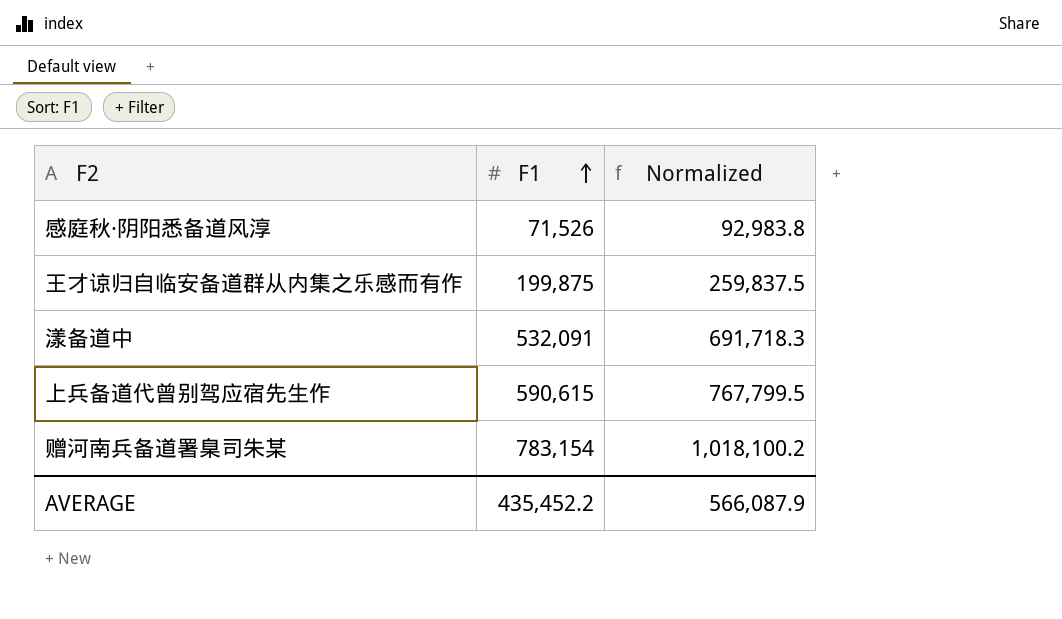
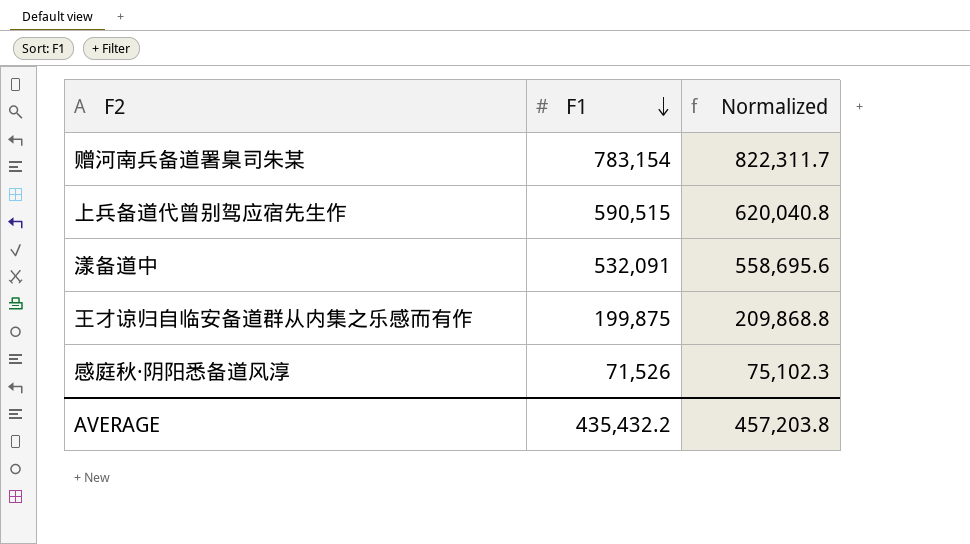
row order: F1 ascending -> F1 descending
column Normalized | formula: [F1] * 1.3 -> [F1] * 1.05
上兵备道代曾别驾应宿先生作 | F1: 590,615 -> 590,515
AVERAGE | F1: 435,452.2 -> 435,432.2
AVERAGE | Normalized: 566,087.9 -> 457,203.8

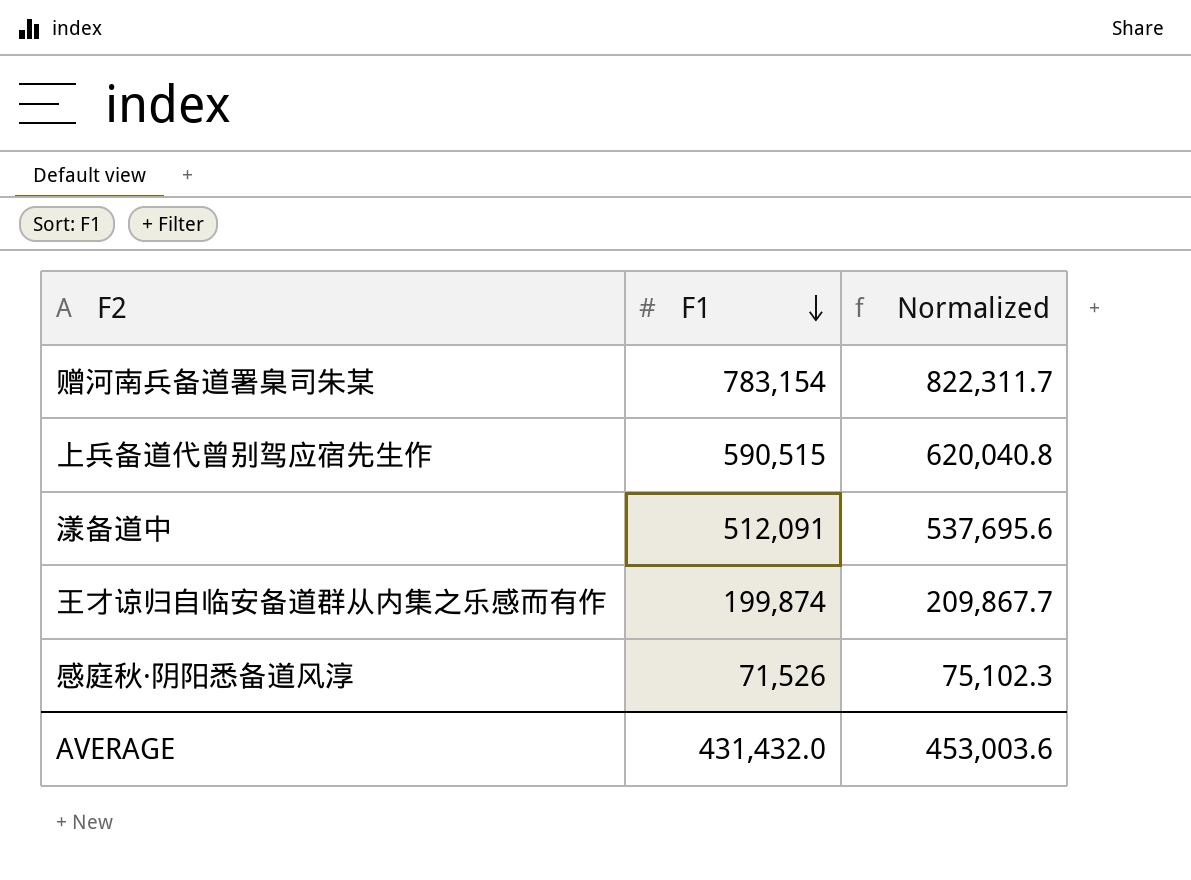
漾备道中 | F1: 532,091 -> 512,091
漾备道中 | Normalized: 558,695.6 -> 537,695.6
王才谅归自临安备道群从内集之乐感而有作 | F1: 199,875 -> 199,874
王才谅归自临安备道群从内集之乐感而有作 | Normalized: 209,868.8 -> 209,867.7
AVERAGE | F1: 435,432.2 -> 431,432.0
AVERAGE | Normalized: 457,203.8 -> 453,003.6

